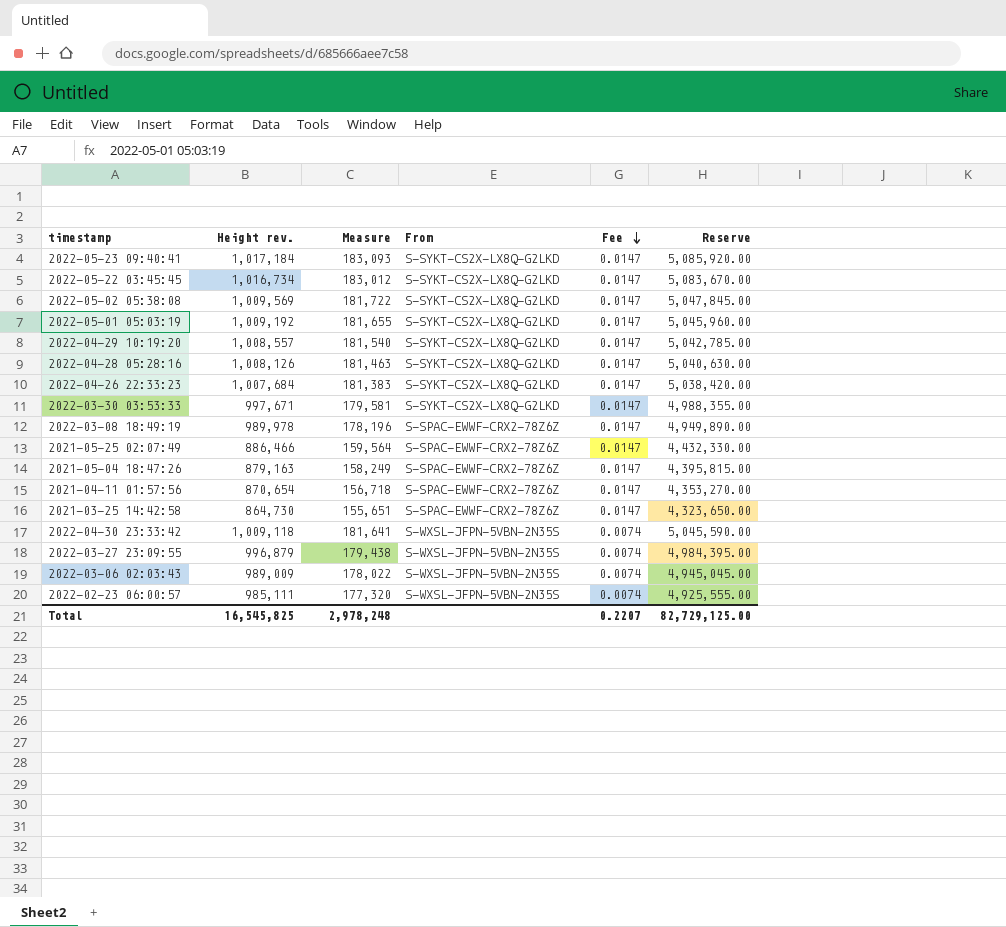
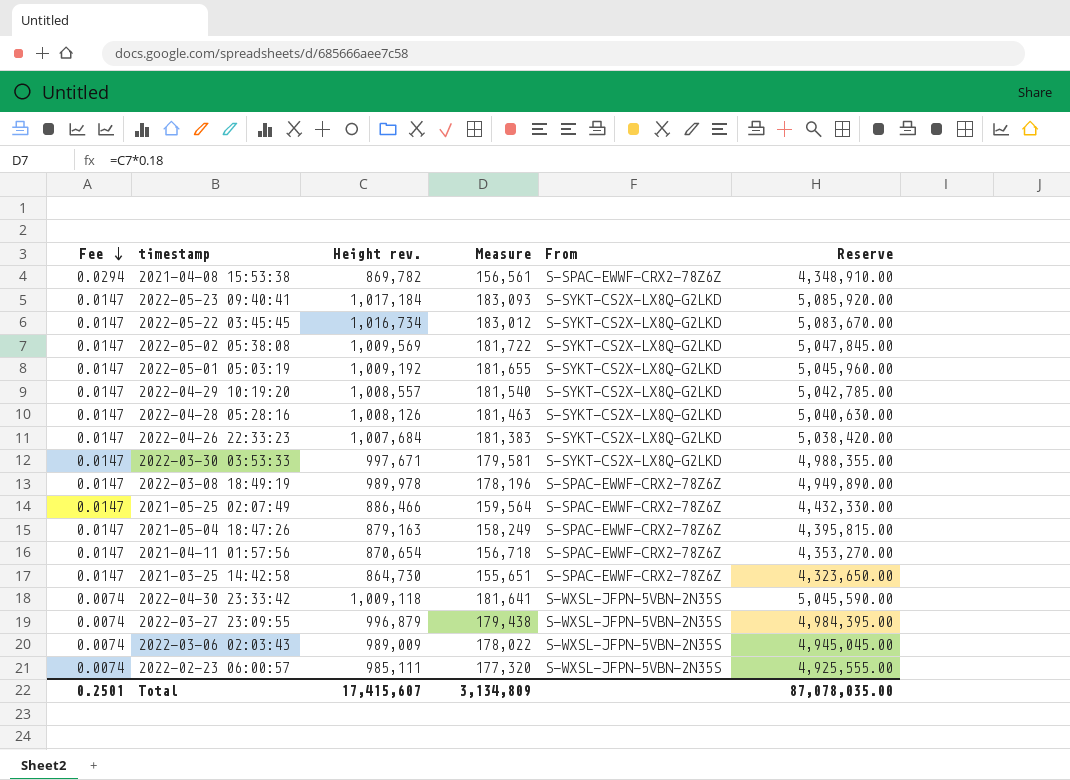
column Fee | position: 5 -> 1
row 2021-04-08 15:53:38: none -> 0.0294 | 869,782 | 156,561 | S-SPAC-EWWF-CRX2-78Z6Z | 4,348,910.00
Total | Fee: 0.2207 -> 0.2501
Total | Height rev.: 16,545,825 -> 17,415,607
Total | Measure: 2,978,248 -> 3,134,809
Total | Reserve: 82,729,125.00 -> 87,078,035.00

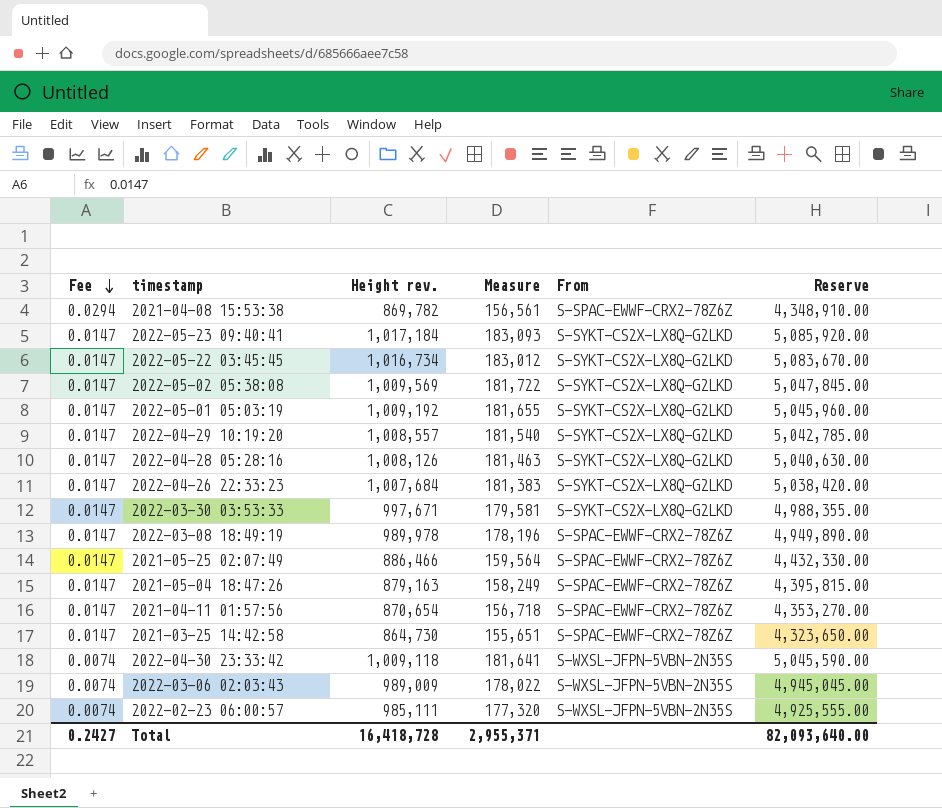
row 2022-03-27 23:09:55: 0.0074 | 996,879 | 179,438 | S-WXSL-JFPN-5VBN-2N35S | 4,984,395.00 -> none
Total | Fee: 0.2501 -> 0.2427
Total | Height rev.: 17,415,607 -> 16,418,728
Total | Measure: 3,134,809 -> 2,955,371
Total | Reserve: 87,078,035.00 -> 82,093,640.00

